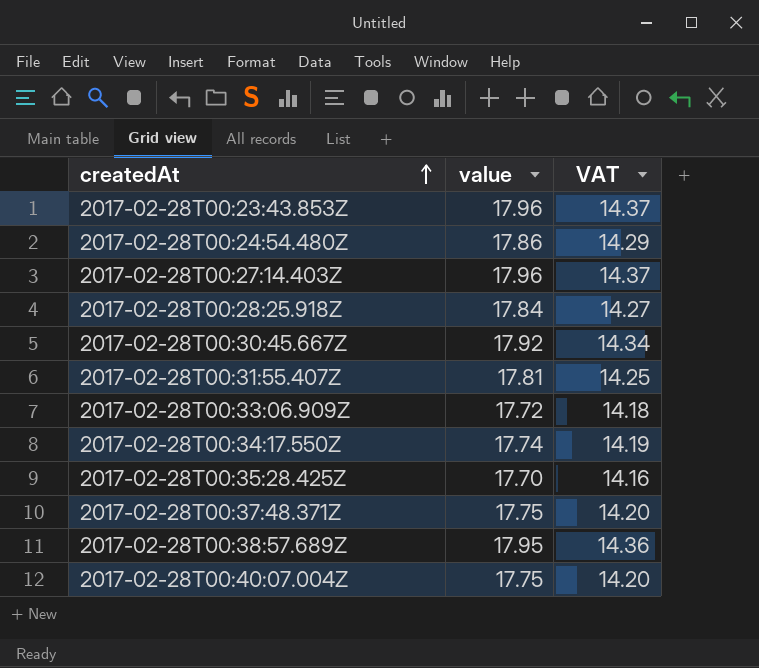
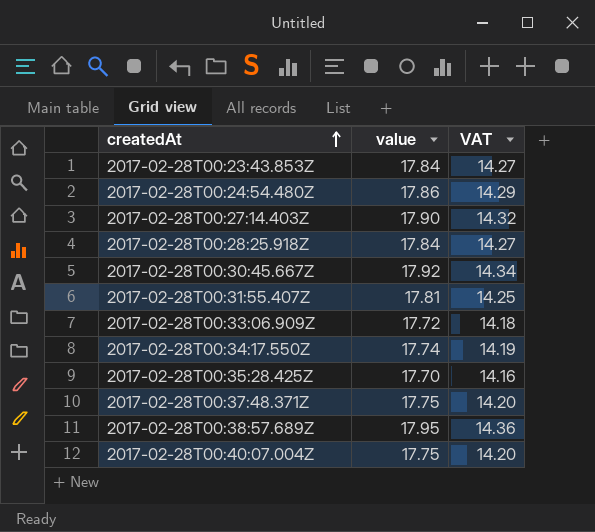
2017-02-28T00:23:43.853Z | value: 17.96 -> 17.84
2017-02-28T00:23:43.853Z | VAT: 14.37 -> 14.27
2017-02-28T00:27:14.403Z | value: 17.96 -> 17.90
2017-02-28T00:27:14.403Z | VAT: 14.37 -> 14.32

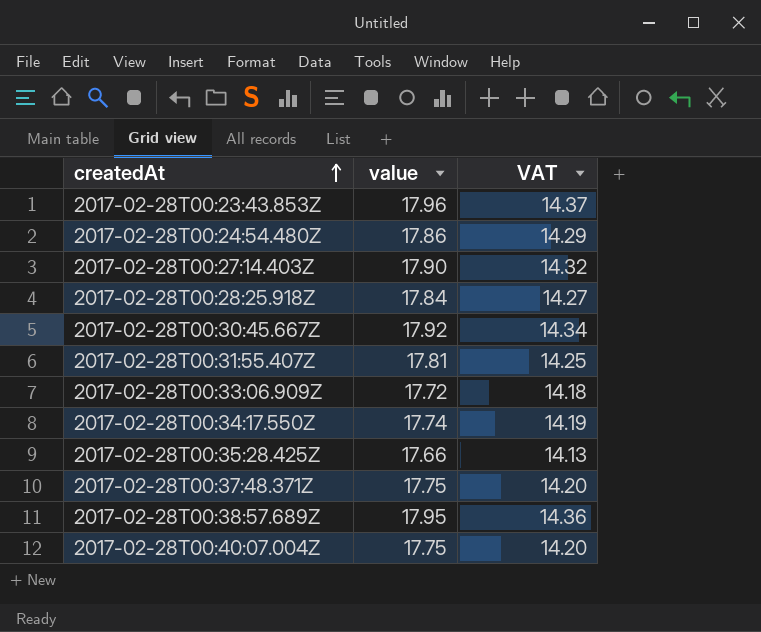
2017-02-28T00:23:43.853Z | value: 17.84 -> 17.96
2017-02-28T00:23:43.853Z | VAT: 14.27 -> 14.37
2017-02-28T00:35:28.425Z | value: 17.70 -> 17.66
2017-02-28T00:35:28.425Z | VAT: 14.16 -> 14.13

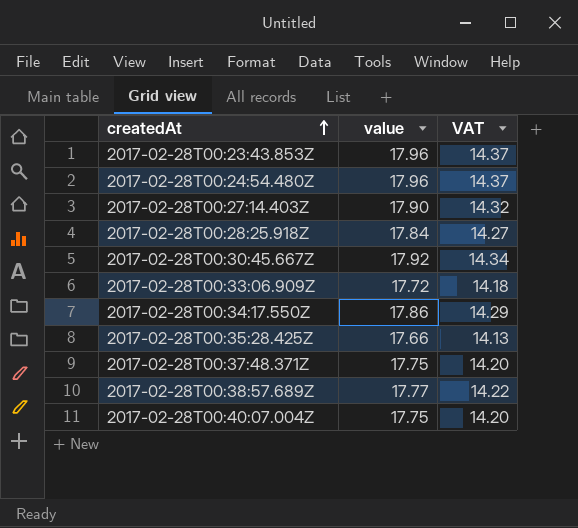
row 2017-02-28T00:31:55.407Z: 17.81 | 14.25 -> none
2017-02-28T00:24:54.480Z | value: 17.86 -> 17.96
2017-02-28T00:24:54.480Z | VAT: 14.29 -> 14.37
2017-02-28T00:34:17.550Z | value: 17.74 -> 17.86
2017-02-28T00:34:17.550Z | VAT: 14.19 -> 14.29
2017-02-28T00:38:57.689Z | value: 17.95 -> 17.77
2017-02-28T00:38:57.689Z | VAT: 14.36 -> 14.22

